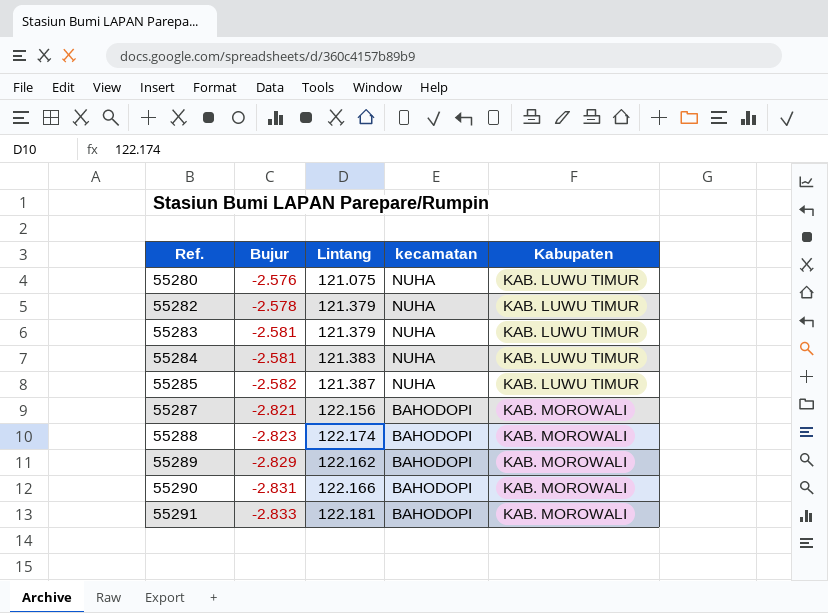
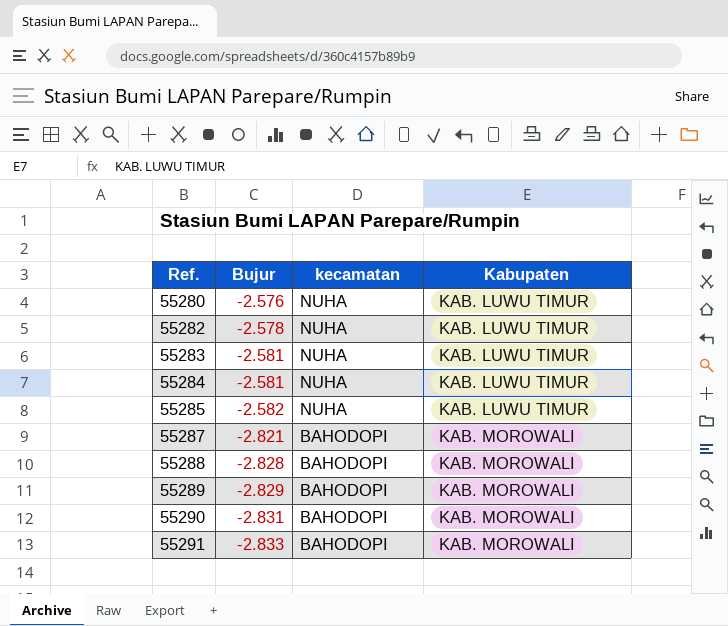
column Lintang | position: 3 -> none
55288 | Bujur: -2.823 -> -2.828

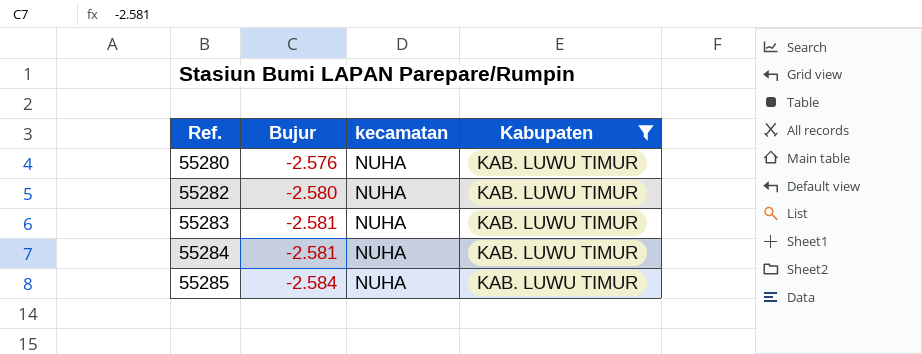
filter: none -> Kabupaten = KAB. LUWU TIMUR
55282 | Bujur: -2.578 -> -2.580
55285 | Bujur: -2.582 -> -2.584

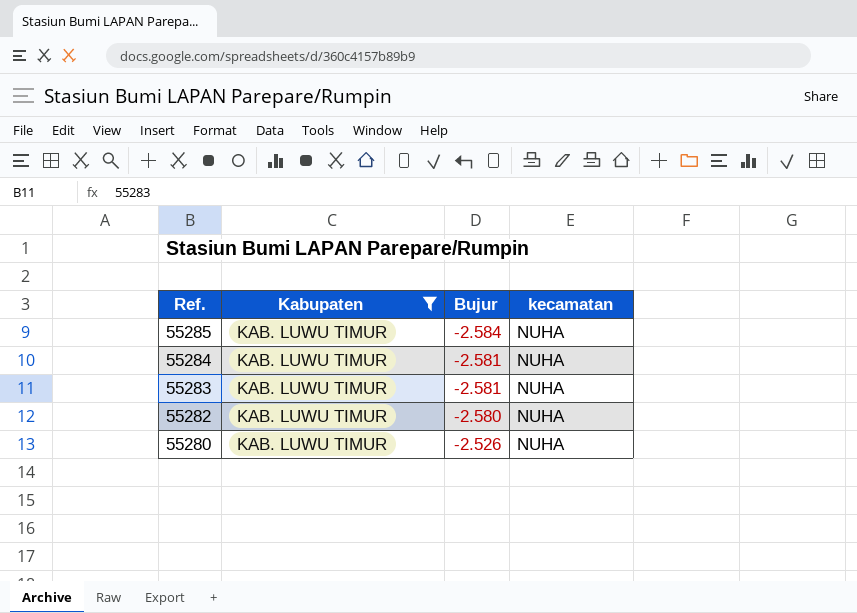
row order: Ref. ascending -> Ref. descending
column Kabupaten | position: 4 -> 2
55280 | Bujur: -2.576 -> -2.526

